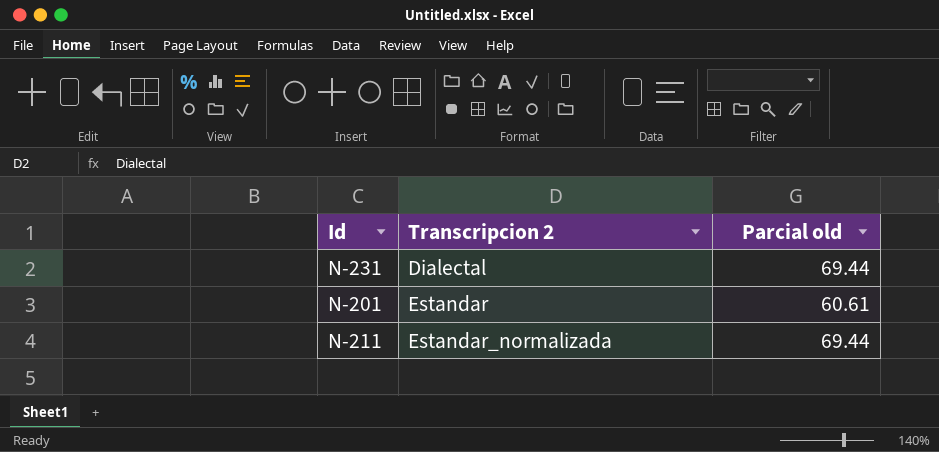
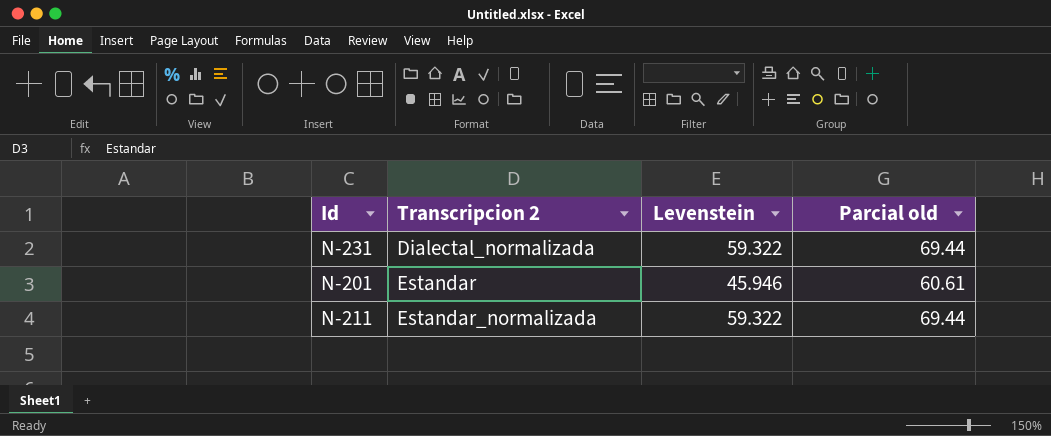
column Levenstein | position: none -> 3
N-231 | Transcripcion 2: Dialectal -> Dialectal_normalizada

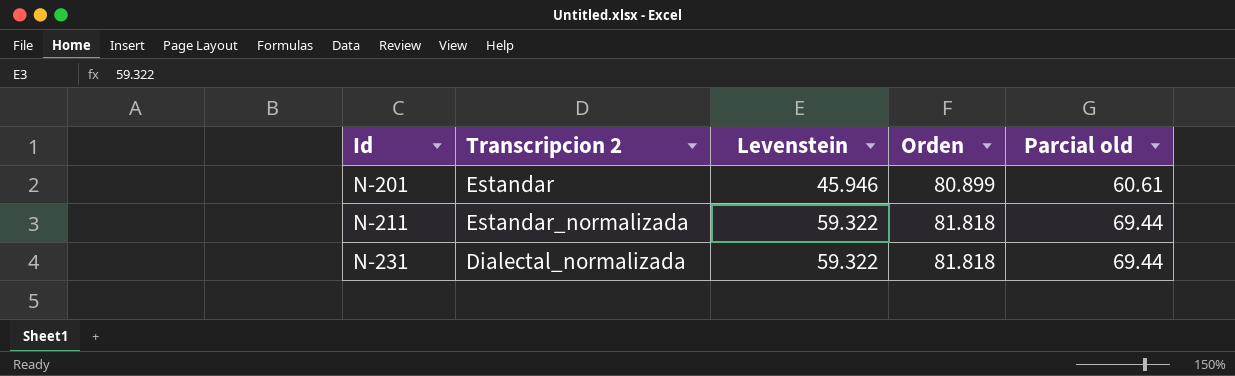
row order: Transcripcion 2 ascending -> Id ascending
column Orden | position: none -> 4

